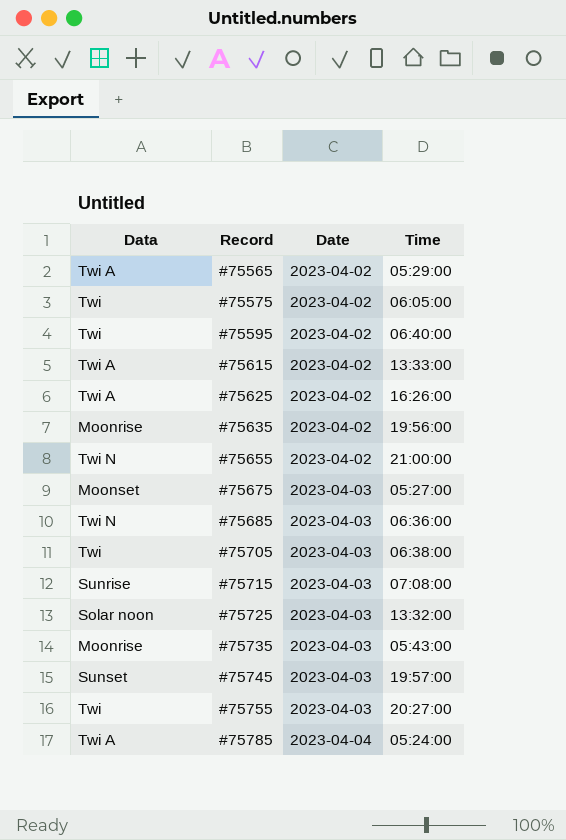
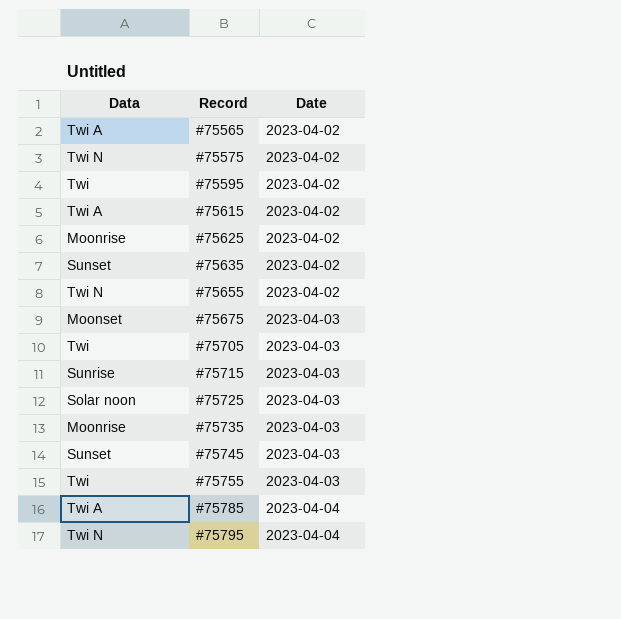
column Time | position: 4 -> none
row #75685: Twi N | 2023-04-03 | 06:36:00 -> none
#75575 | Data: Twi -> Twi N
#75625 | Data: Twi A -> Moonrise
#75635 | Data: Moonrise -> Sunset
row #75795: none -> Twi N | 2023-04-04

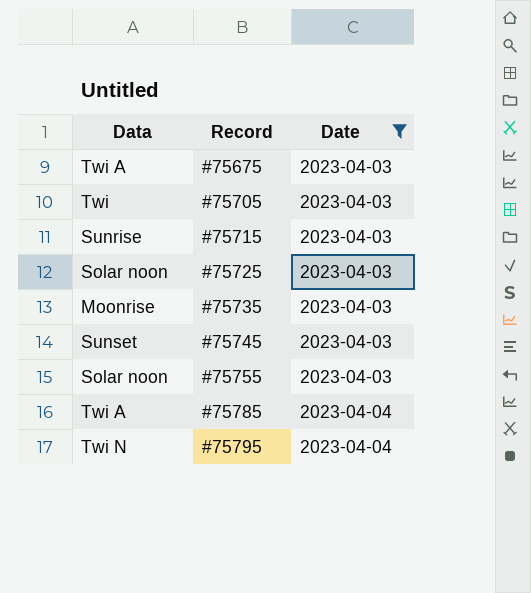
filter: none -> Date != 2023-04-02
#75675 | Data: Moonset -> Twi A
#75755 | Data: Twi -> Solar noon

